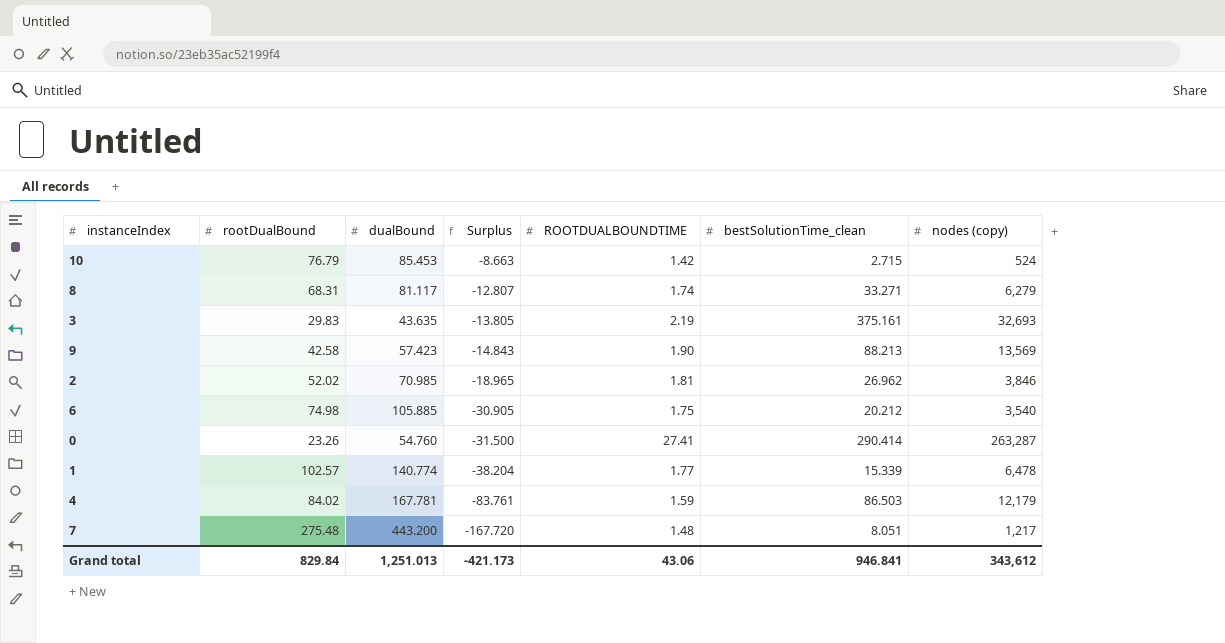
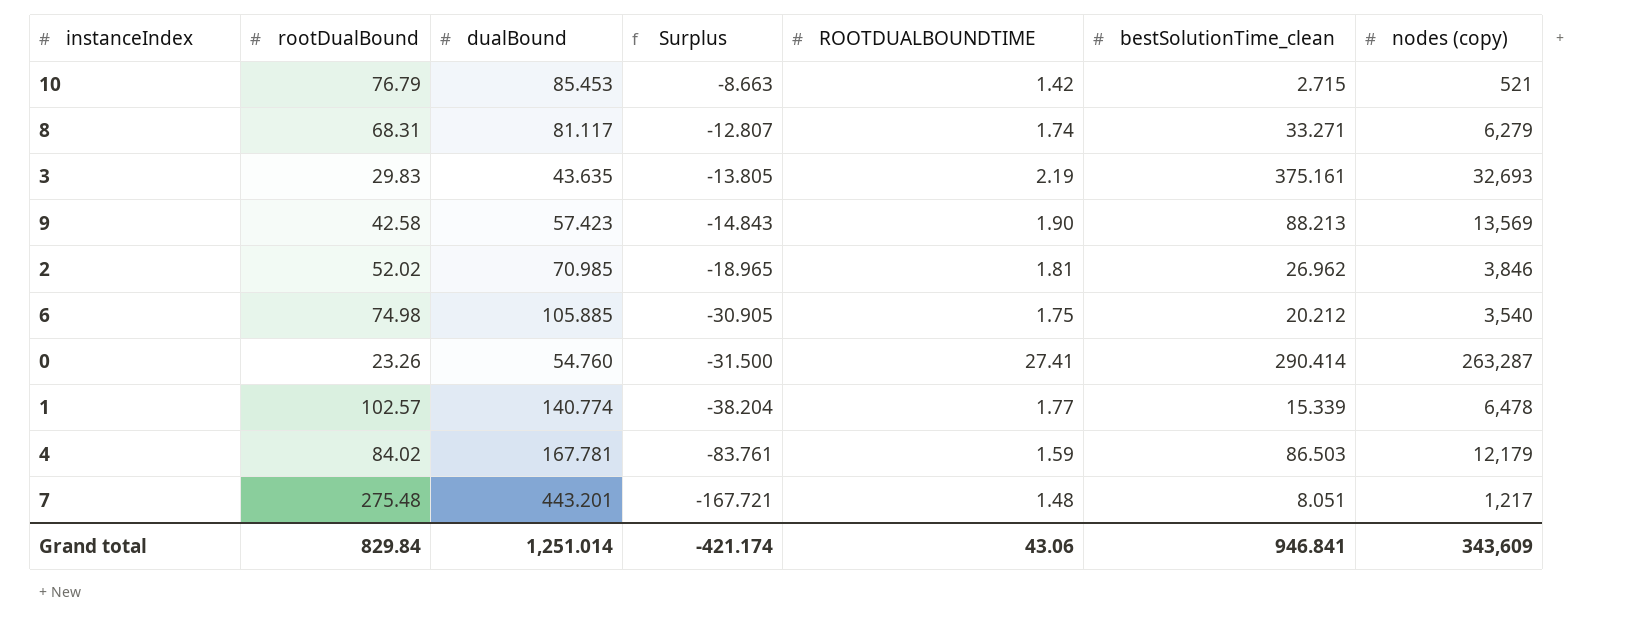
10 | nodes (copy): 524 -> 521
7 | dualBound: 443.200 -> 443.201
7 | Surplus: -167.720 -> -167.721
Grand total | dualBound: 1,251.013 -> 1,251.014
Grand total | Surplus: -421.173 -> -421.174
Grand total | nodes (copy): 343,612 -> 343,609

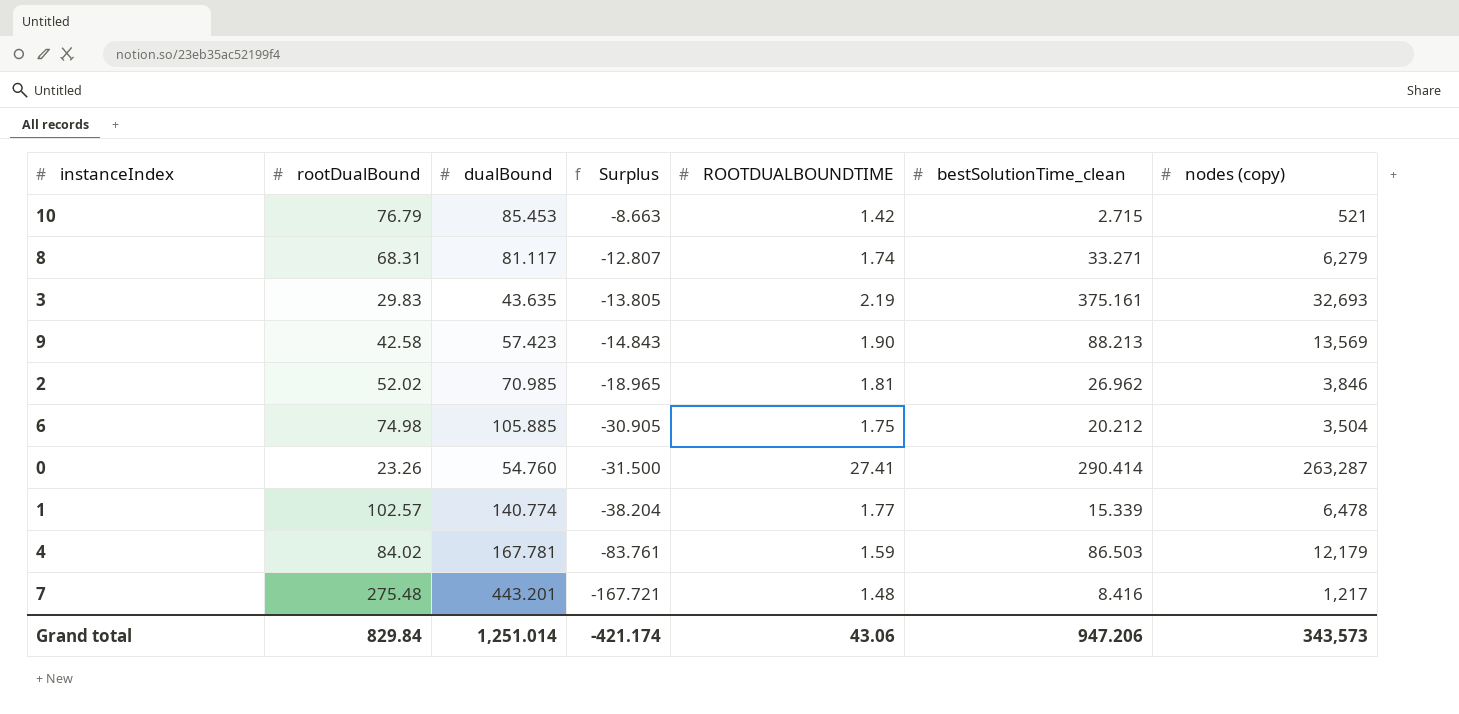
6 | nodes (copy): 3,540 -> 3,504
7 | bestSolutionTime_clean: 8.051 -> 8.416
Grand total | bestSolutionTime_clean: 946.841 -> 947.206
Grand total | nodes (copy): 343,609 -> 343,573

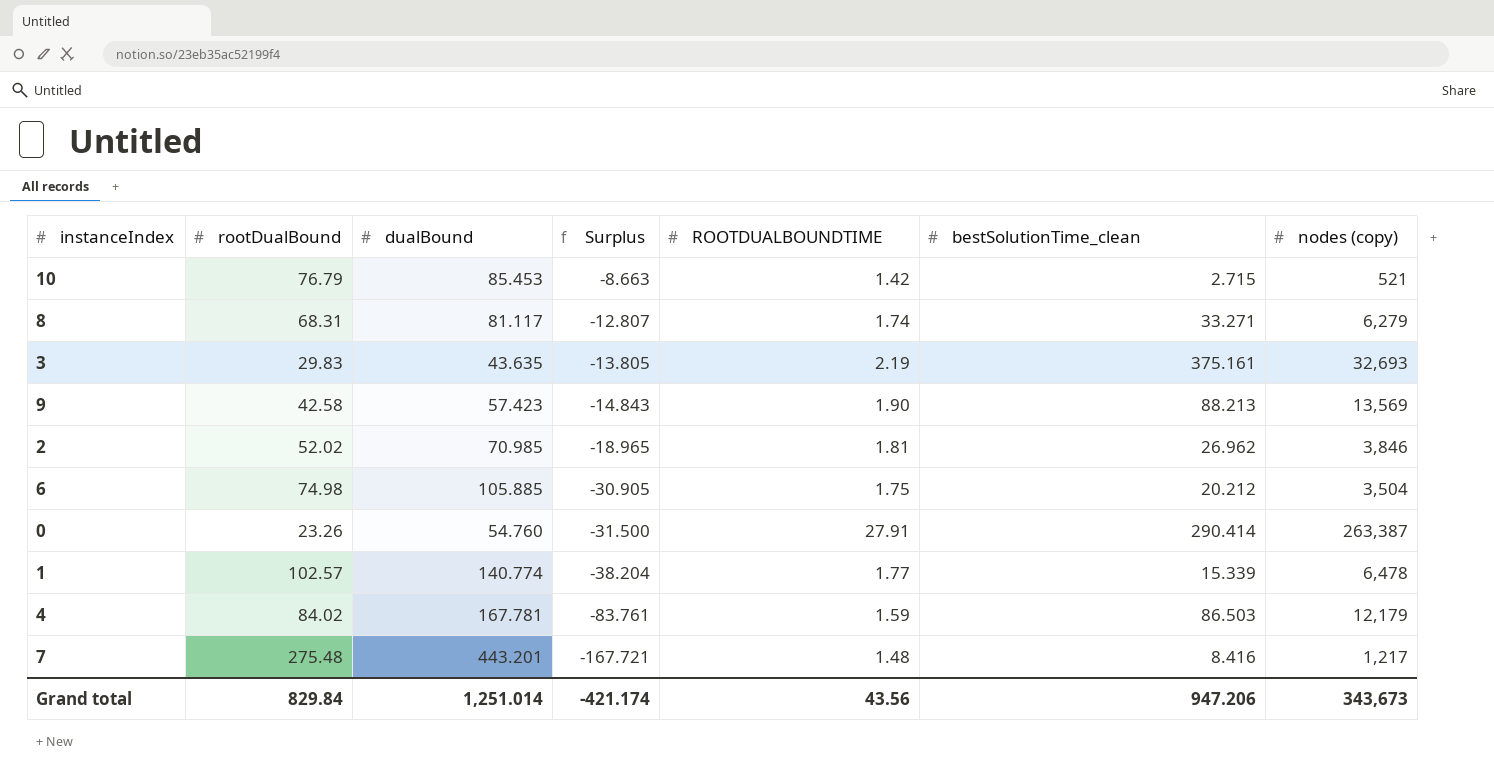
0 | ROOTDUALBOUNDTIME: 27.41 -> 27.91
0 | nodes (copy): 263,287 -> 263,387
Grand total | ROOTDUALBOUNDTIME: 43.06 -> 43.56
Grand total | nodes (copy): 343,573 -> 343,673

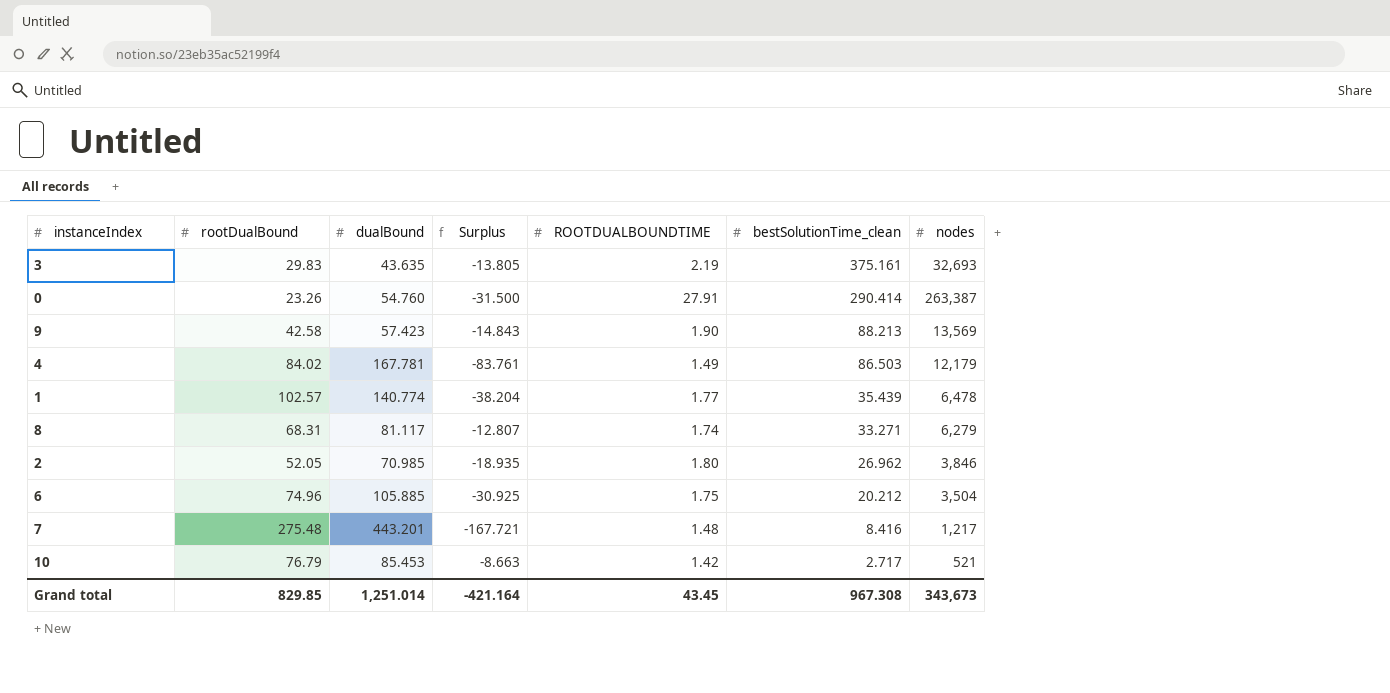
row order: Surplus descending -> bestSolutionTime_clean descending
column name: nodes (copy) -> nodes
4 | ROOTDUALBOUNDTIME: 1.59 -> 1.49
1 | bestSolutionTime_clean: 15.339 -> 35.439
2 | rootDualBound: 52.02 -> 52.05
2 | Surplus: -18.965 -> -18.935
2 | ROOTDUALBOUNDTIME: 1.81 -> 1.80
6 | rootDualBound: 74.98 -> 74.96
6 | Surplus: -30.905 -> -30.925
10 | bestSolutionTime_clean: 2.715 -> 2.717
Grand total | rootDualBound: 829.84 -> 829.85
Grand total | Surplus: -421.174 -> -421.164
Grand total | ROOTDUALBOUNDTIME: 43.56 -> 43.45
Grand total | bestSolutionTime_clean: 947.206 -> 967.308

